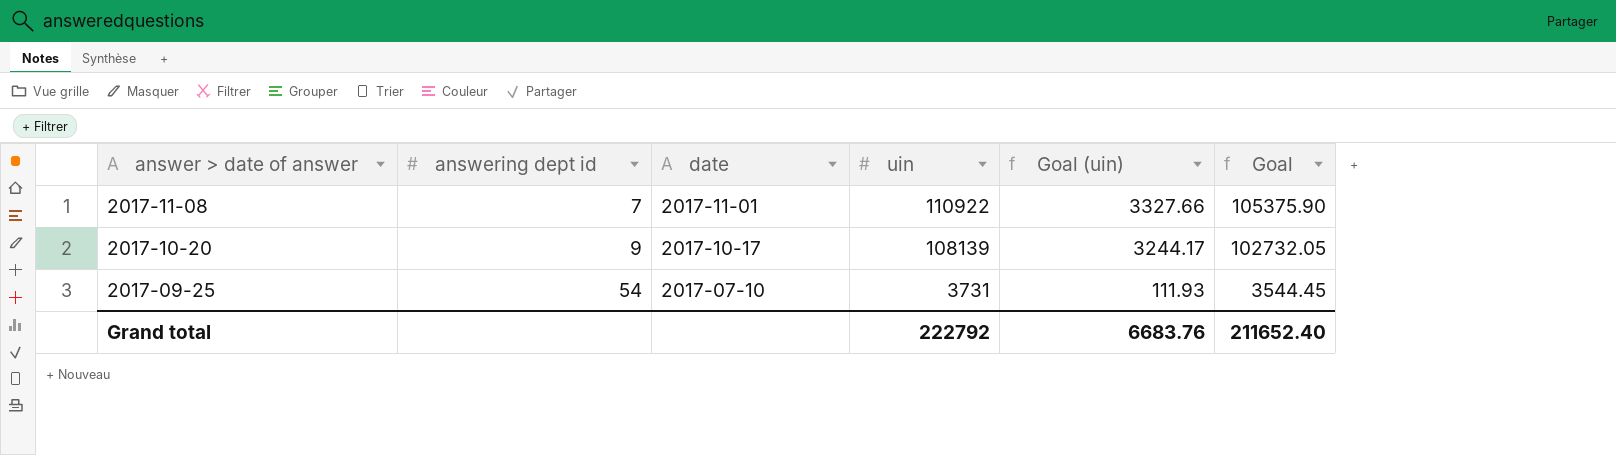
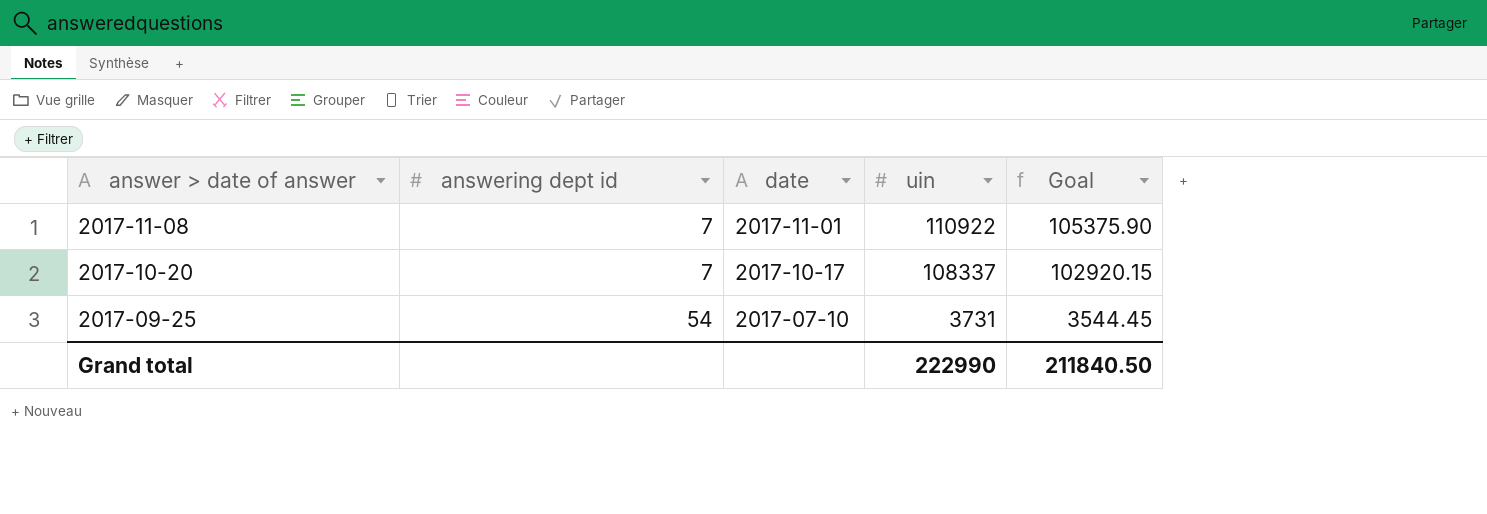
column Goal (uin) | formula: [uin] * 0.03 -> none
2017-10-20 | answering dept id: 9 -> 7
2017-10-20 | uin: 108139 -> 108337
2017-10-20 | Goal: 102732.05 -> 102920.15
Grand total | uin: 222792 -> 222990
Grand total | Goal: 211652.40 -> 211840.50

